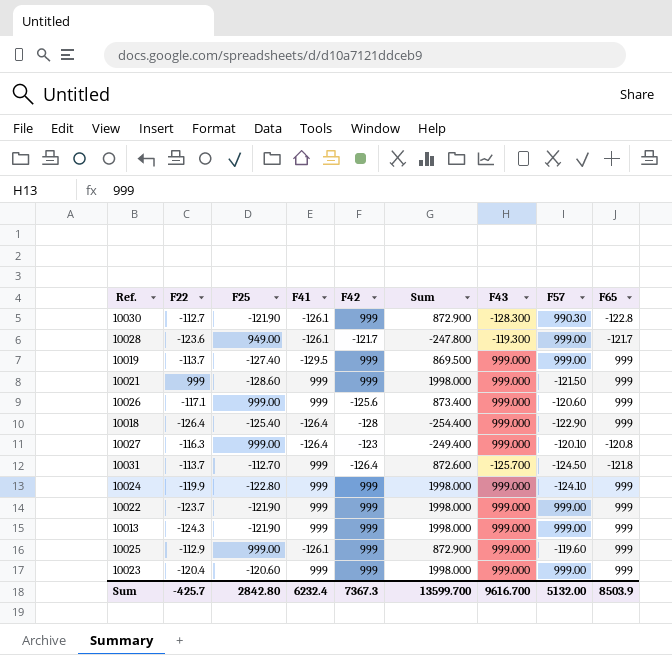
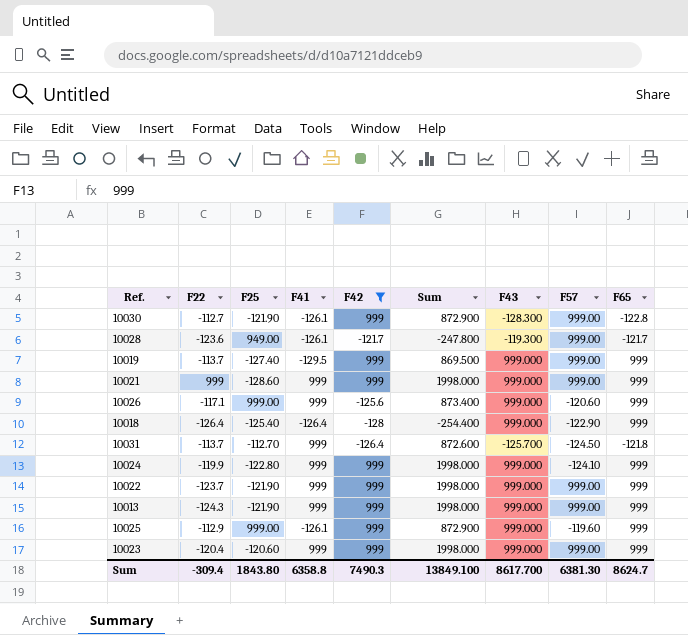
filter: none -> F42 != -123
10030 | F57: 990.30 -> 999.00
10021 | F57: -121.50 -> 999.00
Sum | F22: -425.7 -> -309.4
Sum | F25: 2842.80 -> 1843.80
Sum | F41: 6232.4 -> 6358.8
Sum | F42: 7367.3 -> 7490.3
Sum | Sum: 13599.700 -> 13849.100
Sum | F43: 9616.700 -> 8617.700
Sum | F57: 5132.00 -> 6381.30
Sum | F65: 8503.9 -> 8624.7

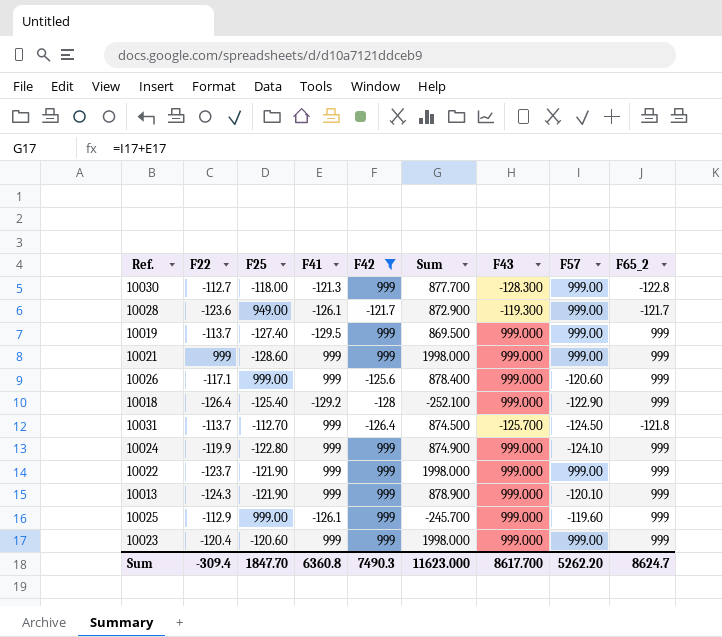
column Sum | formula: [F41] + [F42] -> [F41] + [F57]
column name: F65 -> F65_2
10030 | F25: -121.90 -> -118.00
10030 | F41: -126.1 -> -121.3
10018 | F41: -126.4 -> -129.2
10013 | F57: 999.00 -> -120.10
Sum | F25: 1843.80 -> 1847.70
Sum | F41: 6358.8 -> 6360.8
Sum | Sum: 13849.100 -> 11623.000
Sum | F57: 6381.30 -> 5262.20

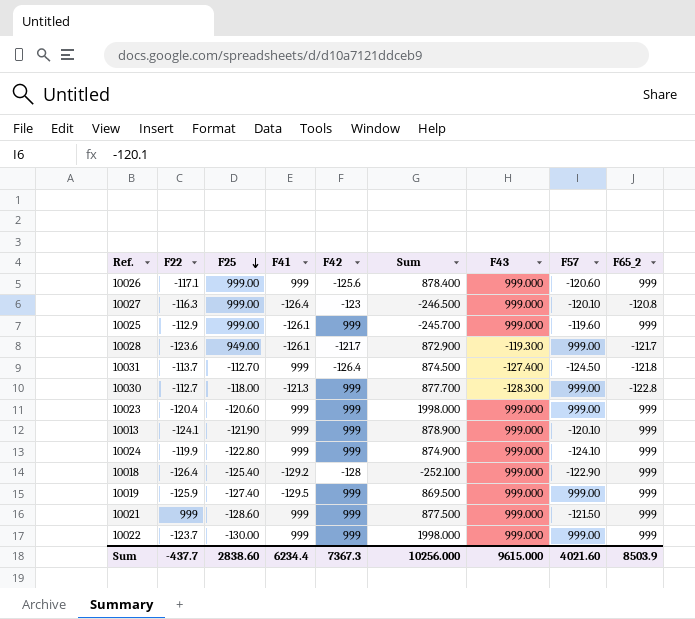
filter: F42 != -123 -> none
row order: none -> F25 descending
10031 | F43: -125.700 -> -127.400
10013 | F22: -124.3 -> -124.1
10019 | F22: -113.7 -> -125.9
10021 | Sum: 1998.000 -> 877.500
10021 | F57: 999.00 -> -121.50
10022 | F25: -121.90 -> -130.00
Sum | F22: -309.4 -> -437.7
Sum | F25: 1847.70 -> 2838.60
Sum | F41: 6360.8 -> 6234.4
Sum | F42: 7490.3 -> 7367.3
Sum | Sum: 11623.000 -> 10256.000
Sum | F43: 8617.700 -> 9615.000
Sum | F57: 5262.20 -> 4021.60
Sum | F65_2: 8624.7 -> 8503.9

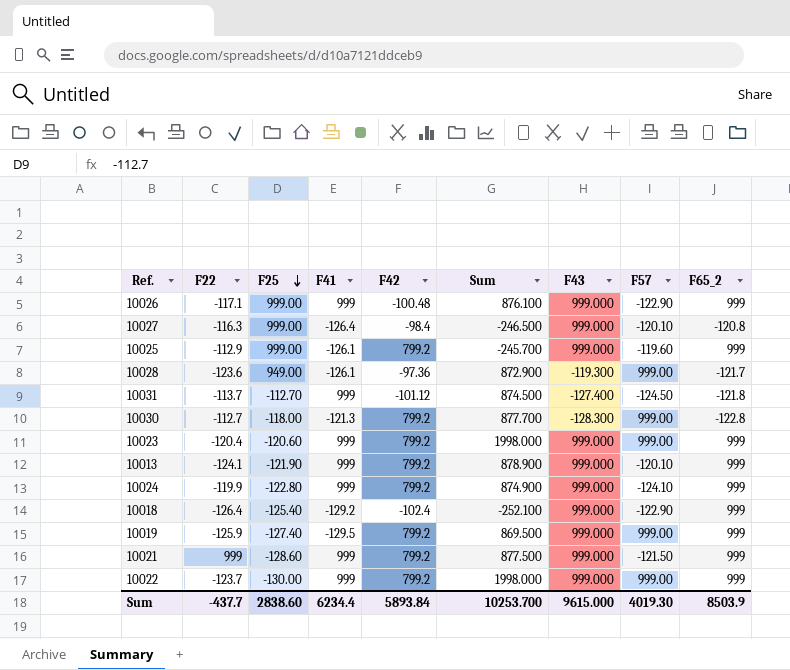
10026 | F42: -125.6 -> -100.48
10026 | Sum: 878.400 -> 876.100
10026 | F57: -120.60 -> -122.90
10027 | F42: -123 -> -98.4
10025 | F42: 999 -> 799.2
10028 | F42: -121.7 -> -97.36
10031 | F42: -126.4 -> -101.12
10030 | F42: 999 -> 799.2
10023 | F42: 999 -> 799.2
10013 | F42: 999 -> 799.2
10024 | F42: 999 -> 799.2
10018 | F42: -128 -> -102.4
10019 | F42: 999 -> 799.2
10021 | F42: 999 -> 799.2
10022 | F42: 999 -> 799.2
Sum | F42: 7367.3 -> 5893.84
Sum | Sum: 10256.000 -> 10253.700
Sum | F57: 4021.60 -> 4019.30

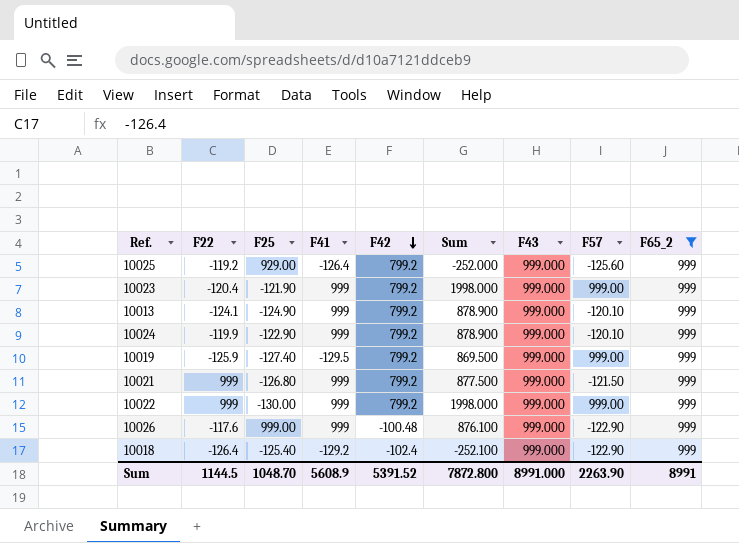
filter: none -> F65_2 = 999
row order: F25 descending -> F42 descending
10025 | F22: -112.9 -> -119.2
10025 | F25: 999.00 -> 929.00
10025 | F41: -126.1 -> -126.4
10025 | Sum: -245.700 -> -252.000
10025 | F57: -119.60 -> -125.60
10023 | F25: -120.60 -> -121.90
10013 | F25: -121.90 -> -124.90
10024 | F25: -122.80 -> -122.90
10024 | Sum: 874.900 -> 878.900
10024 | F57: -124.10 -> -120.10
10021 | F25: -128.60 -> -126.80
10022 | F22: -123.7 -> 999
10026 | F22: -117.1 -> -117.6
Sum | F22: -437.7 -> 1144.5
Sum | F25: 2838.60 -> 1048.70
Sum | F41: 6234.4 -> 5608.9
Sum | F42: 5893.84 -> 5391.52
Sum | Sum: 10253.700 -> 7872.800
Sum | F43: 9615.000 -> 8991.000
Sum | F57: 4019.30 -> 2263.90
Sum | F65_2: 8503.9 -> 8991

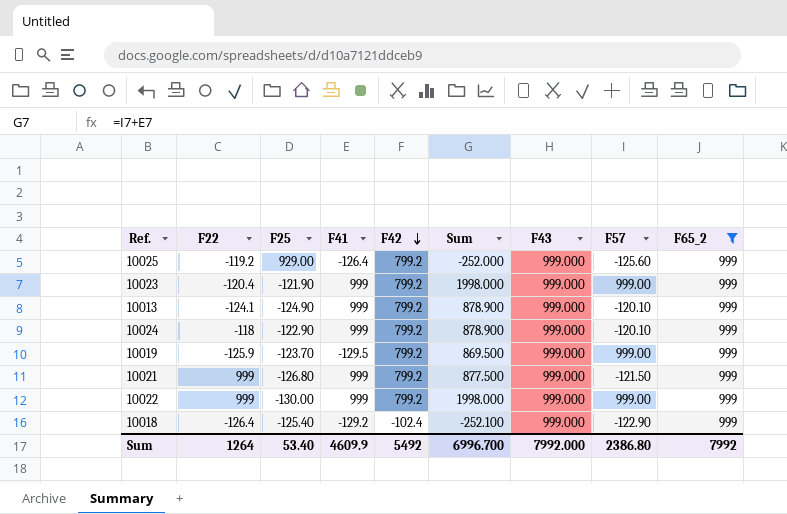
row 10026: -117.6 | 999.00 | 999 | -100.48 | 876.100 | 999.000 | -122.90 | 999 -> none
10024 | F22: -119.9 -> -118
10019 | F25: -127.40 -> -123.70
Sum | F22: 1144.5 -> 1264
Sum | F25: 1048.70 -> 53.40
Sum | F41: 5608.9 -> 4609.9
Sum | F42: 5391.52 -> 5492
Sum | Sum: 7872.800 -> 6996.700
Sum | F43: 8991.000 -> 7992.000
Sum | F57: 2263.90 -> 2386.80
Sum | F65_2: 8991 -> 7992

